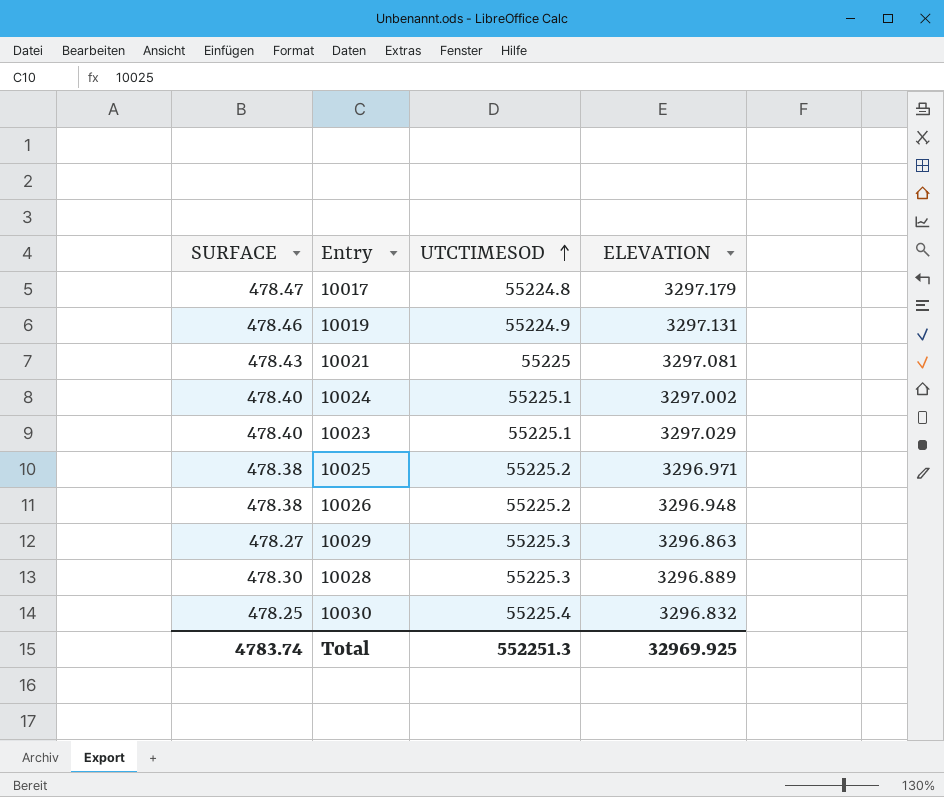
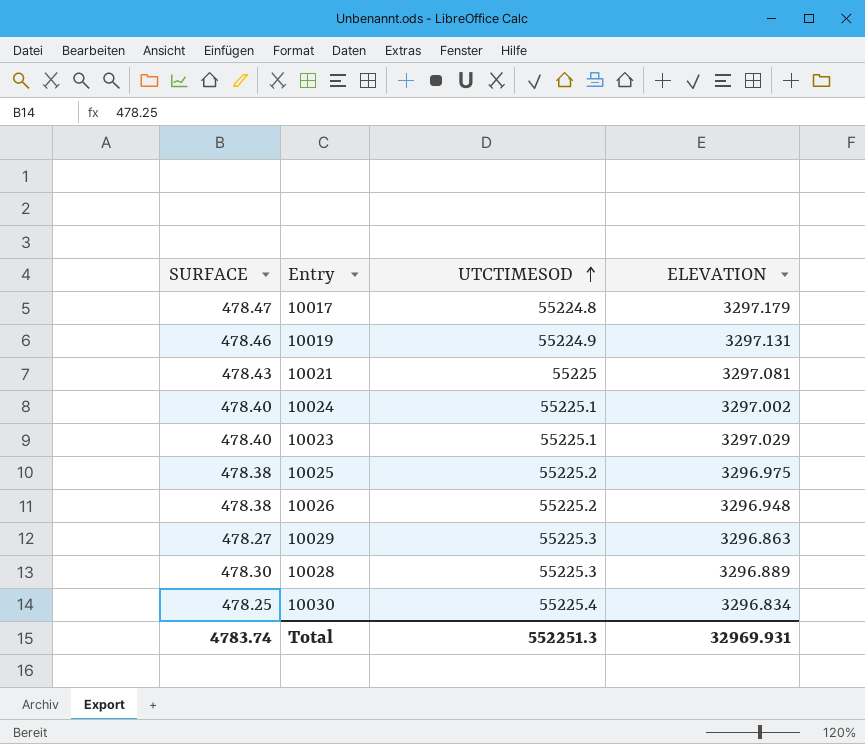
10025 | ELEVATION: 3296.971 -> 3296.975
10030 | ELEVATION: 3296.832 -> 3296.834
Total | ELEVATION: 32969.925 -> 32969.931

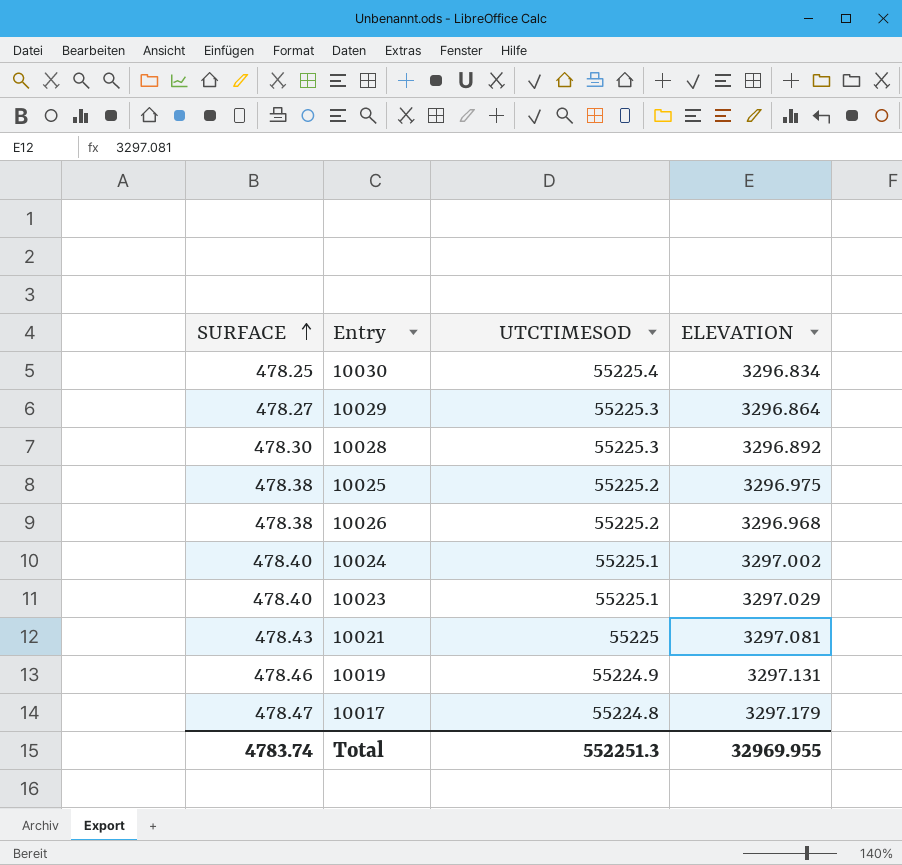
row order: UTCTIMESOD ascending -> SURFACE ascending
10029 | ELEVATION: 3296.863 -> 3296.864
10028 | ELEVATION: 3296.889 -> 3296.892
10026 | ELEVATION: 3296.948 -> 3296.968
Total | ELEVATION: 32969.931 -> 32969.955

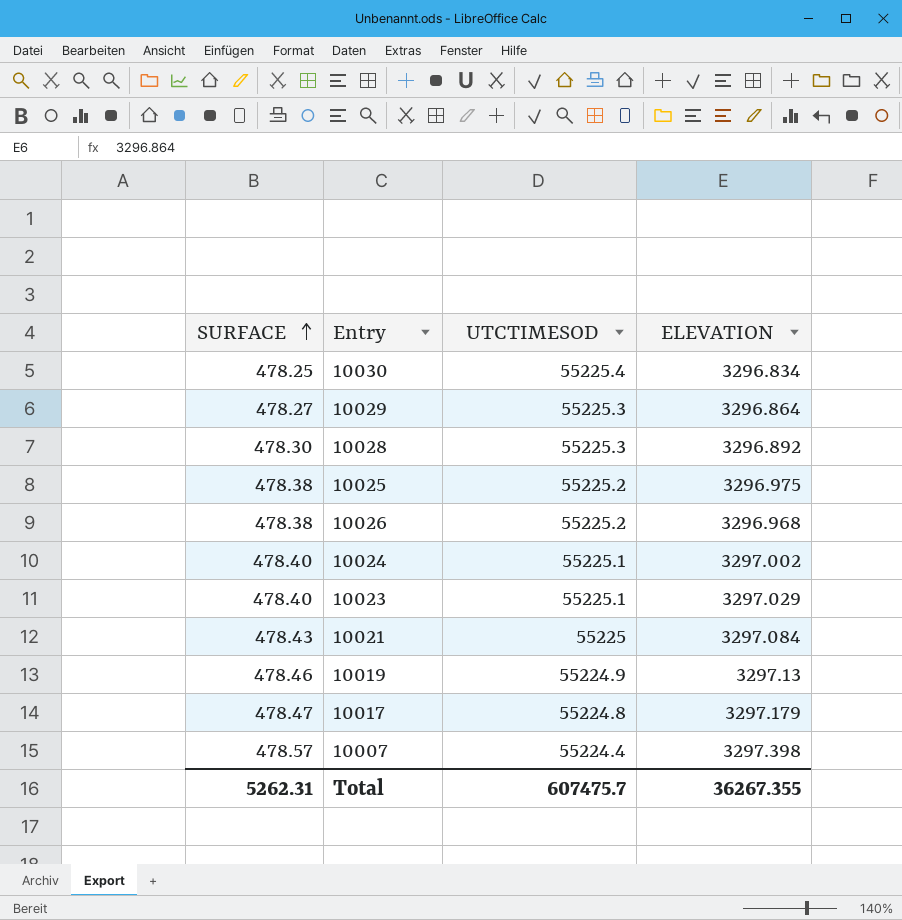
10021 | ELEVATION: 3297.081 -> 3297.084
10019 | ELEVATION: 3297.131 -> 3297.13
row 10007: none -> 478.57 | 55224.4 | 3297.398
Total | SURFACE: 4783.74 -> 5262.31
Total | UTCTIMESOD: 552251.3 -> 607475.7
Total | ELEVATION: 32969.955 -> 36267.355

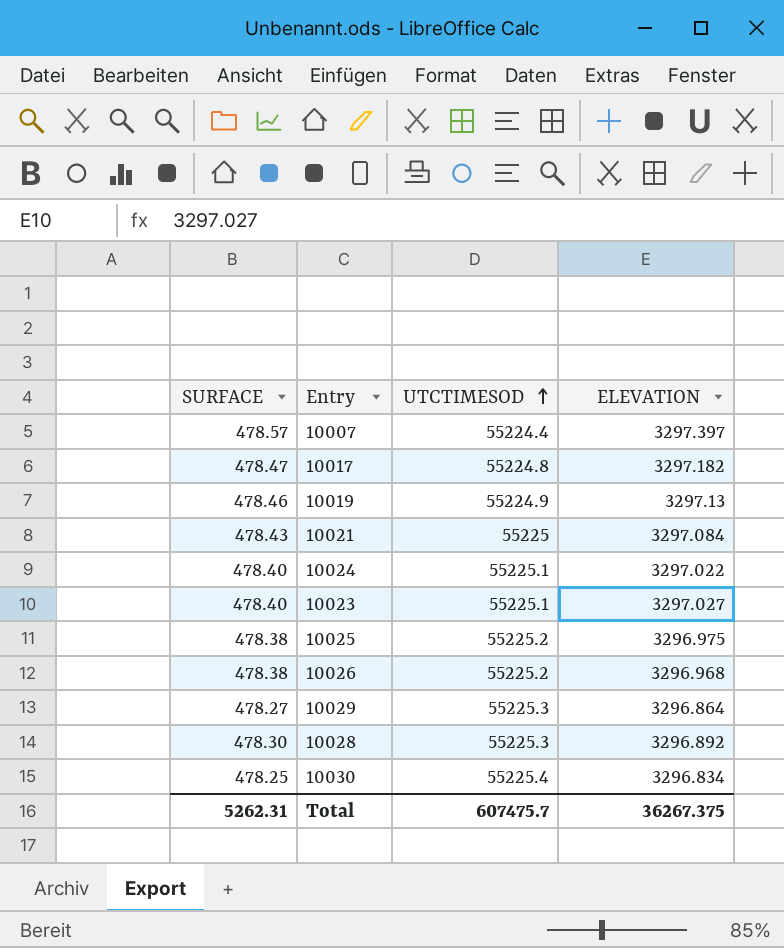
row order: SURFACE ascending -> UTCTIMESOD ascending
10007 | ELEVATION: 3297.398 -> 3297.397
10017 | ELEVATION: 3297.179 -> 3297.182
10024 | ELEVATION: 3297.002 -> 3297.022
10023 | ELEVATION: 3297.029 -> 3297.027
Total | ELEVATION: 36267.355 -> 36267.375

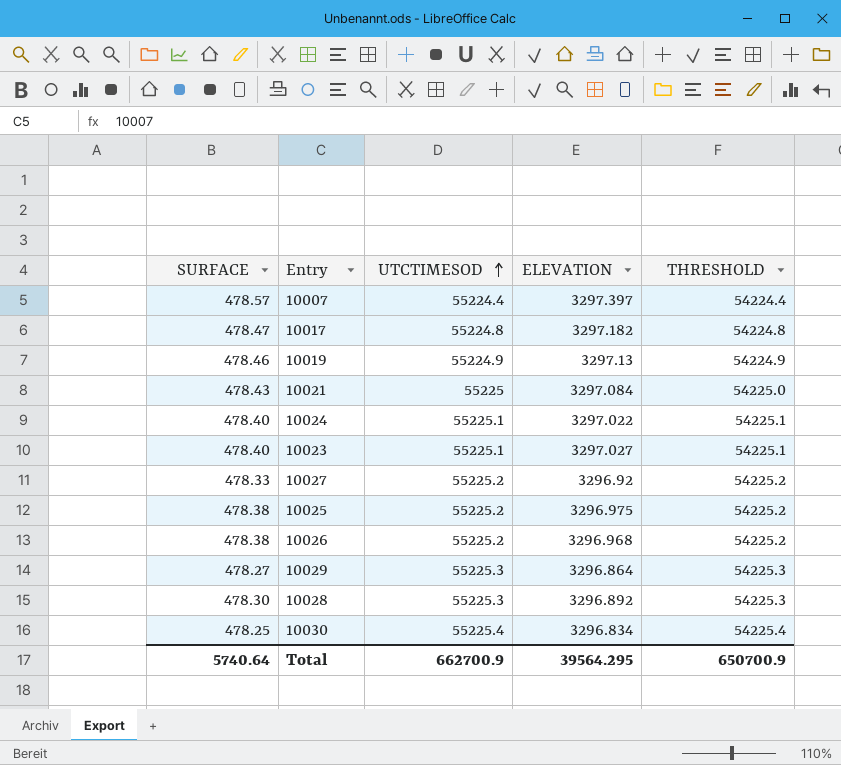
column THRESHOLD | formula: none -> [UTCTIMESOD] - 1000
row 10027: none -> 478.33 | 55225.2 | 3296.92 | 54225.2
Total | SURFACE: 5262.31 -> 5740.64
Total | UTCTIMESOD: 607475.7 -> 662700.9
Total | ELEVATION: 36267.375 -> 39564.295

